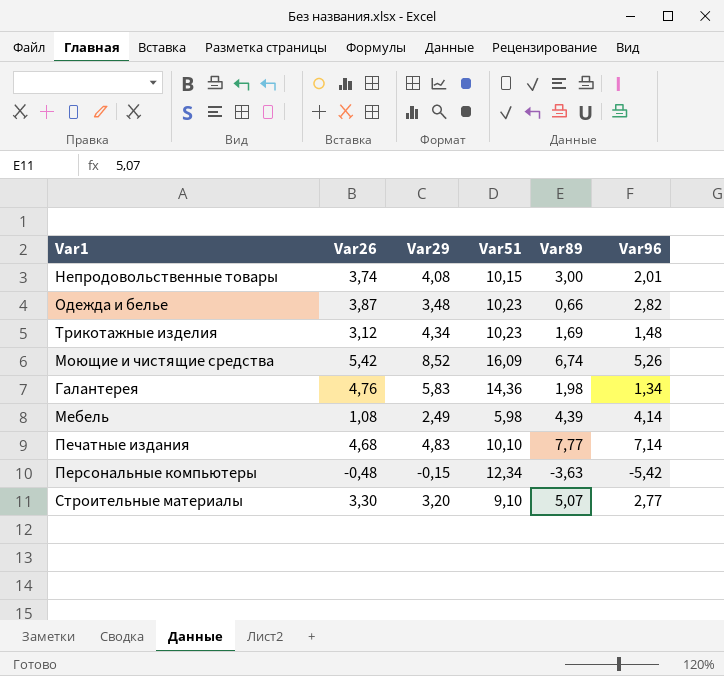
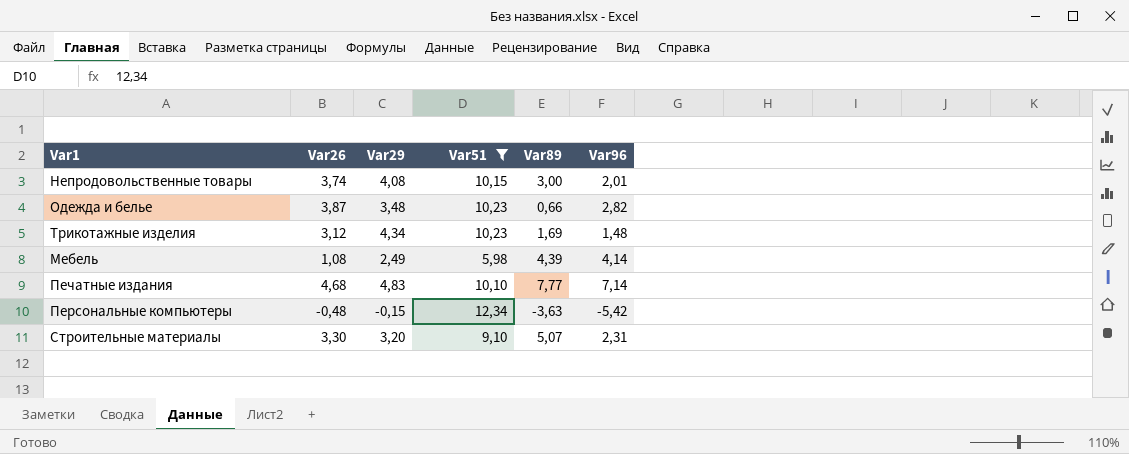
filter: none -> Var51 <= 12,34
Строительные материалы | Var96: 2,77 -> 2,31

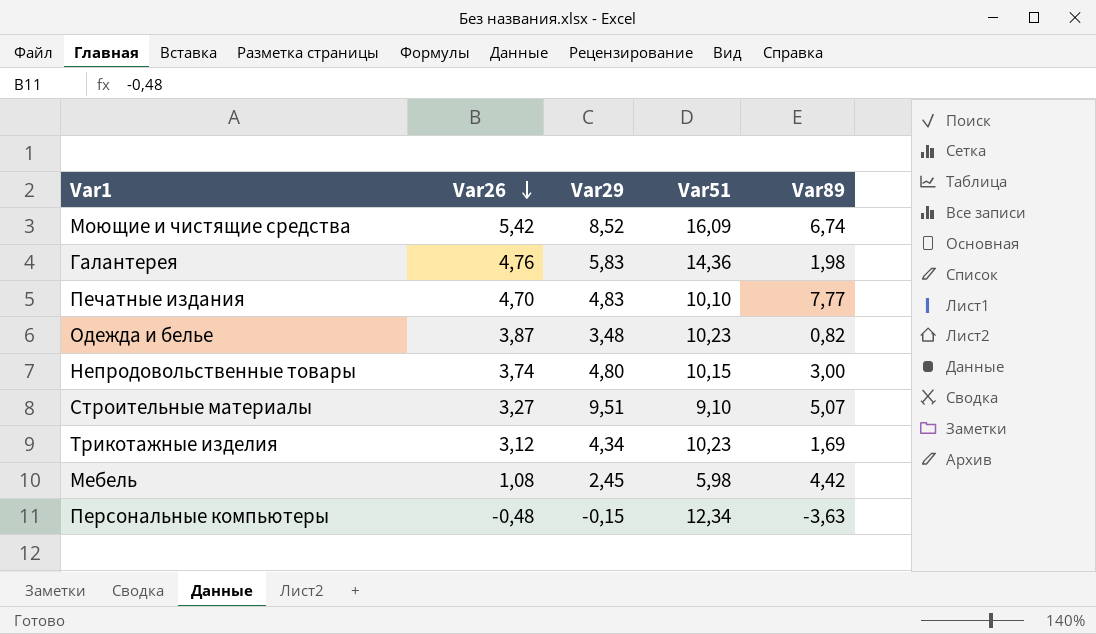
filter: Var51 <= 12,34 -> none
row order: none -> Var26 descending
column Var96 | position: 6 -> none
Печатные издания | Var26: 4,68 -> 4,70
Одежда и белье | Var89: 0,66 -> 0,82
Непродовольственные товары | Var29: 4,08 -> 4,80
Строительные материалы | Var26: 3,30 -> 3,27
Строительные материалы | Var29: 3,20 -> 9,51
Мебель | Var29: 2,49 -> 2,45
Мебель | Var89: 4,39 -> 4,42

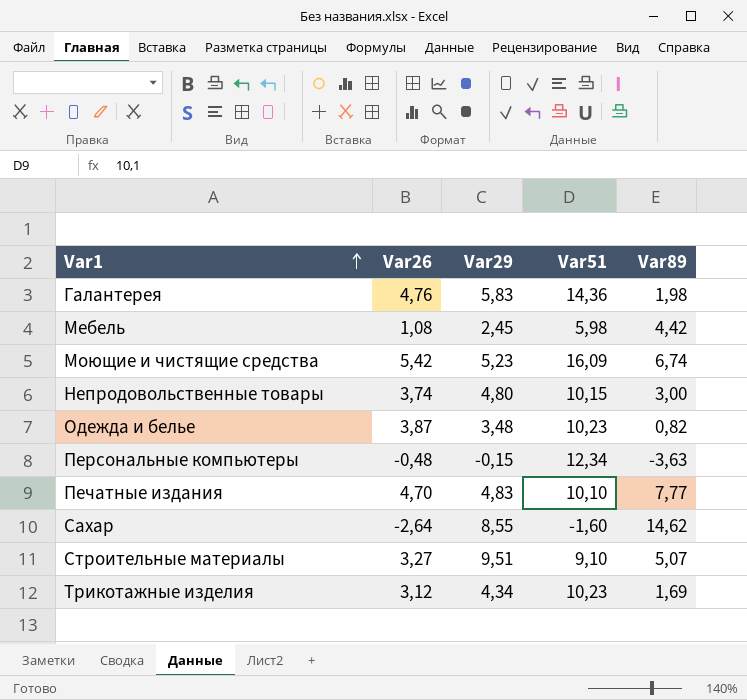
row order: Var26 descending -> Var1 ascending
Моющие и чистящие средства | Var29: 8,52 -> 5,23
row Сахар: none -> -2,64 | 8,55 | -1,60 | 14,62

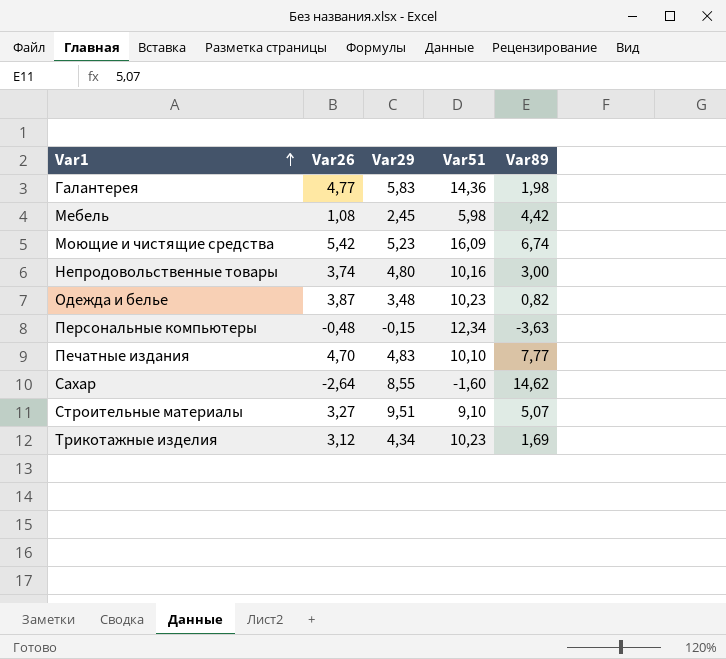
Галантерея | Var26: 4,76 -> 4,77
Непродовольственные товары | Var51: 10,15 -> 10,16

